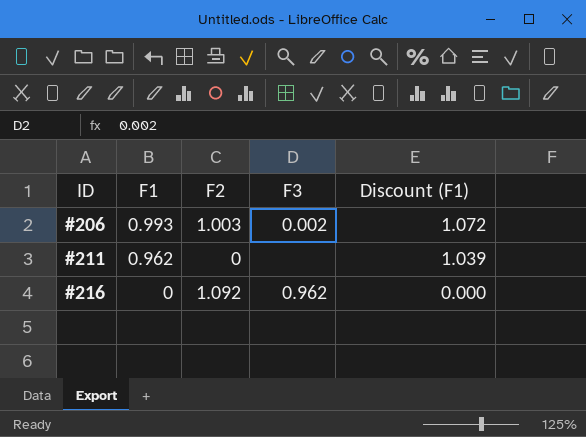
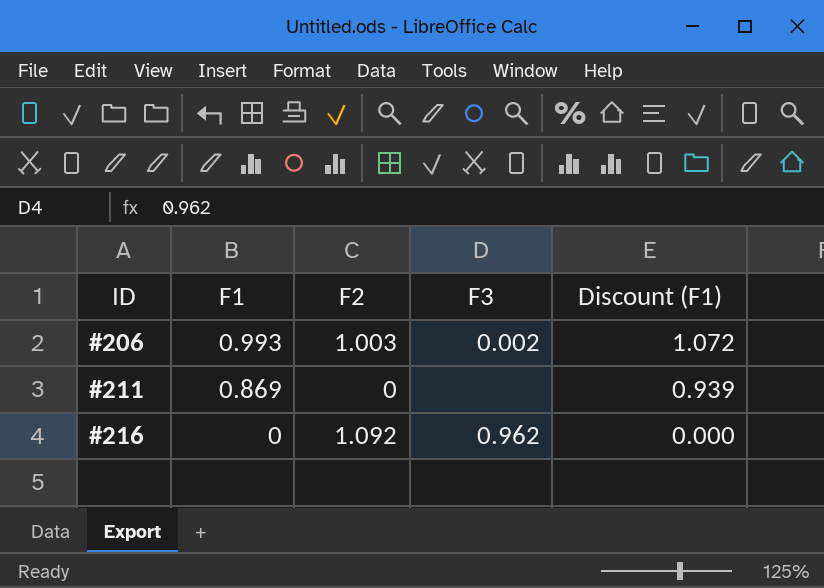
#211 | F1: 0.962 -> 0.869
#211 | Discount (F1): 1.039 -> 0.939

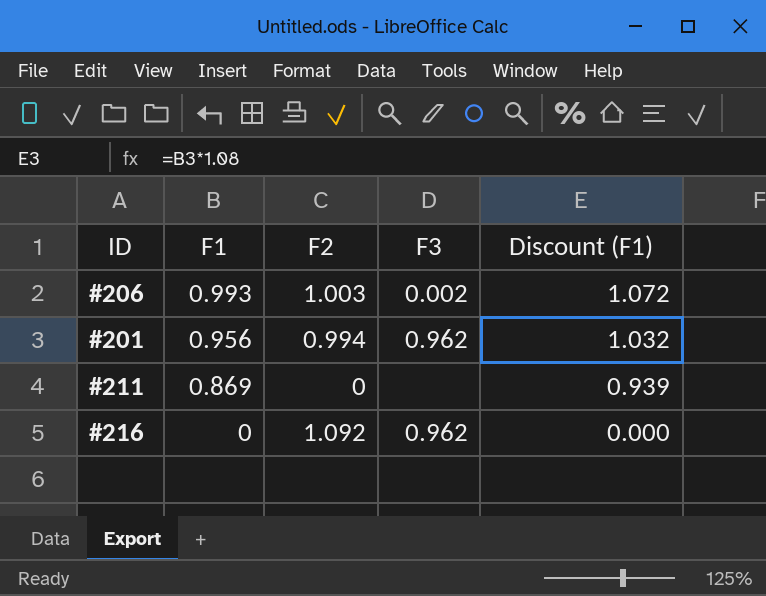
row #201: none -> 0.956 | 0.994 | 0.962 | 1.032

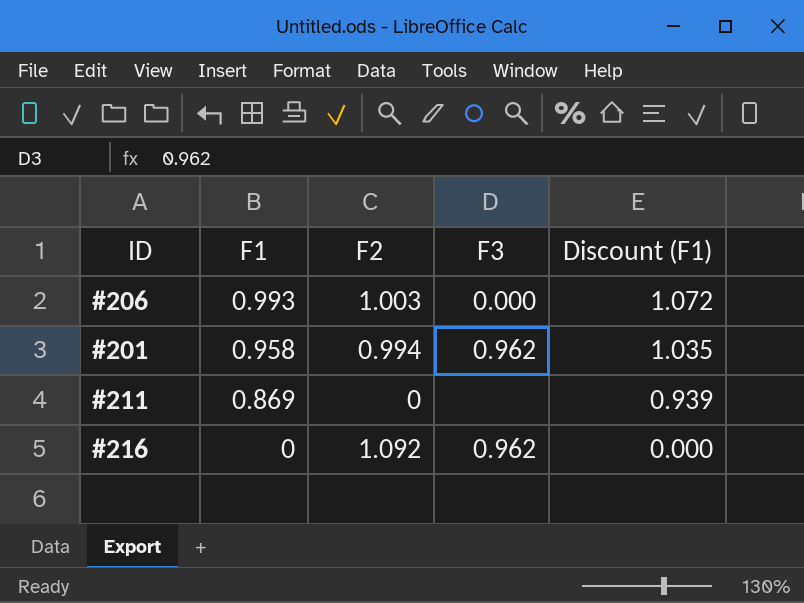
#206 | F3: 0.002 -> 0.000
#201 | F1: 0.956 -> 0.958
#201 | Discount (F1): 1.032 -> 1.035

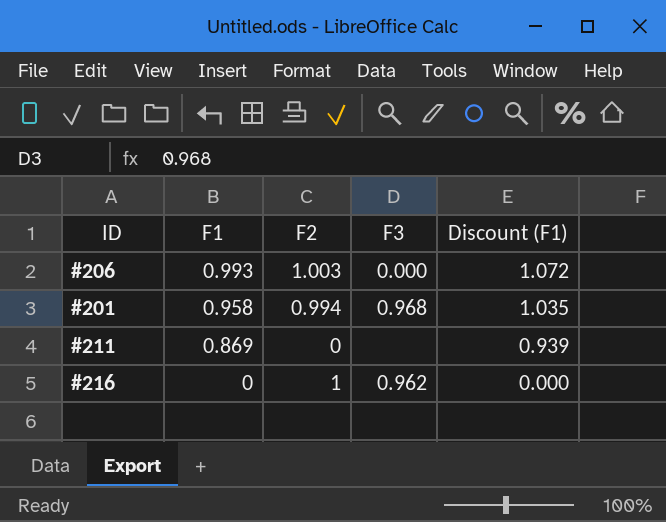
#201 | F3: 0.962 -> 0.968
#216 | F2: 1.092 -> 1

